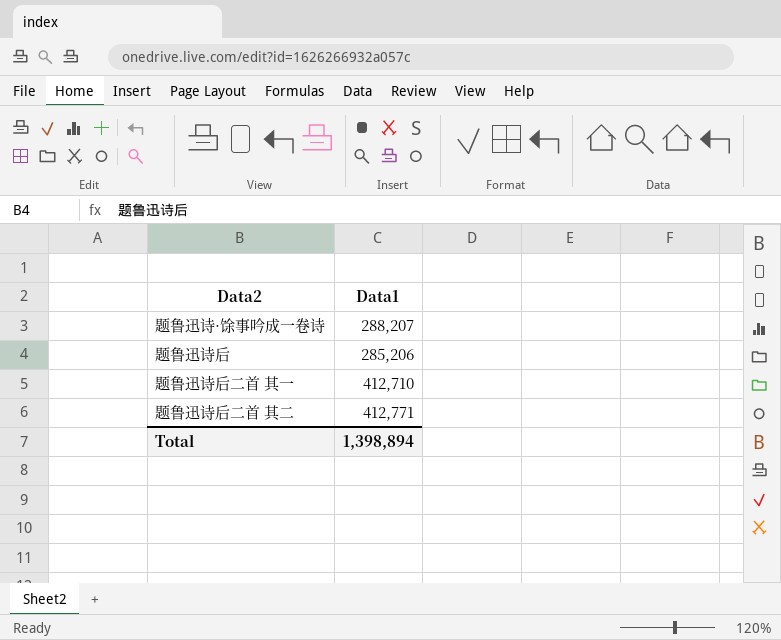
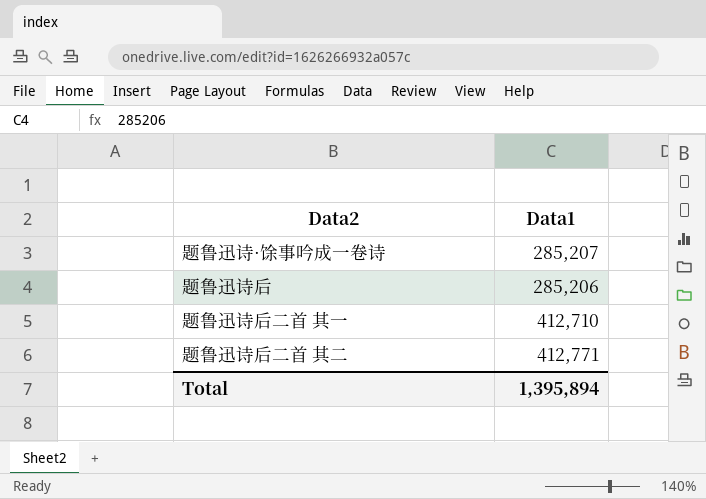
题鲁迅诗·馀事吟成一卷诗 | Data1: 288,207 -> 285,207
Total | Data1: 1,398,894 -> 1,395,894

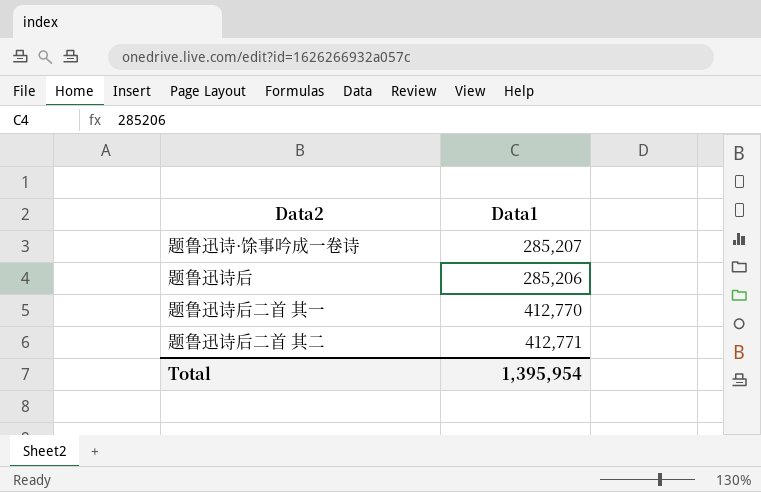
题鲁迅诗后二首 其一 | Data1: 412,710 -> 412,770
Total | Data1: 1,395,894 -> 1,395,954

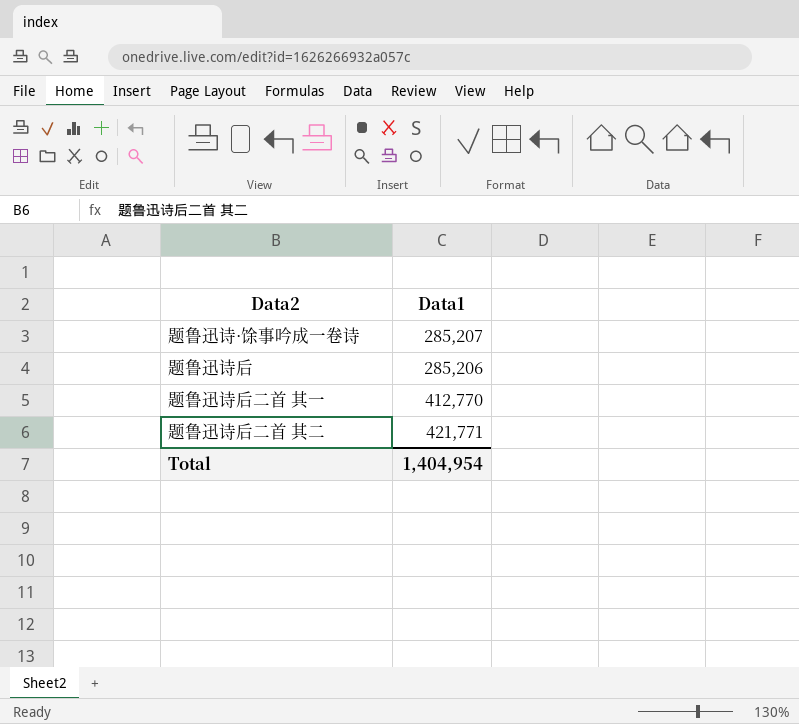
题鲁迅诗后二首 其二 | Data1: 412,771 -> 421,771
Total | Data1: 1,395,954 -> 1,404,954

